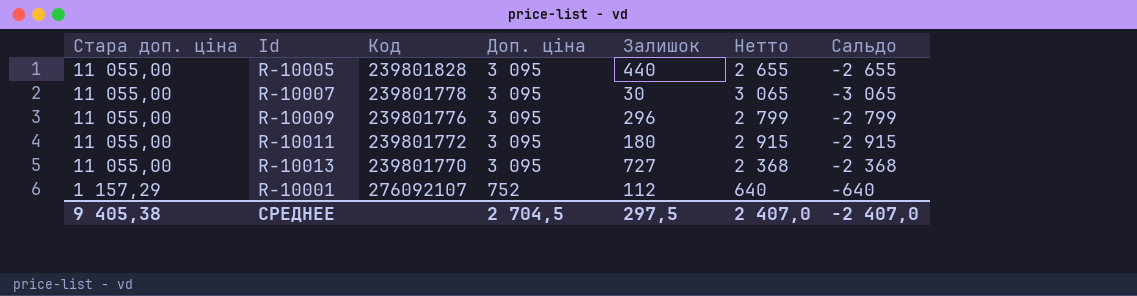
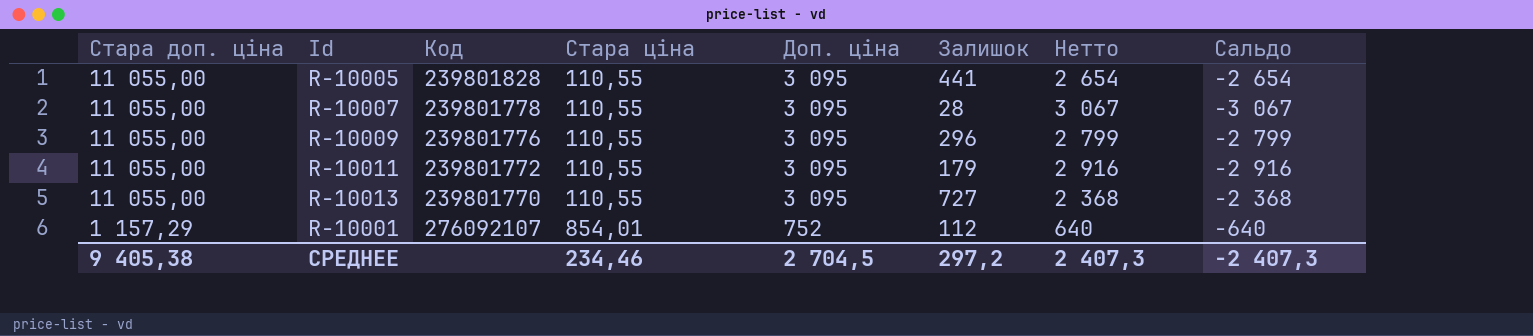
column Стара ціна | position: none -> 4
R-10005 | Залишок: 440 -> 441
R-10005 | Нетто: 2 655 -> 2 654
R-10005 | Сальдо: -2 655 -> -2 654
R-10007 | Залишок: 30 -> 28
R-10007 | Нетто: 3 065 -> 3 067
R-10007 | Сальдо: -3 065 -> -3 067
R-10011 | Залишок: 180 -> 179
R-10011 | Нетто: 2 915 -> 2 916
R-10011 | Сальдо: -2 915 -> -2 916
СРЕДНЕЕ | Залишок: 297,5 -> 297,2
СРЕДНЕЕ | Нетто: 2 407,0 -> 2 407,3
СРЕДНЕЕ | Сальдо: -2 407,0 -> -2 407,3

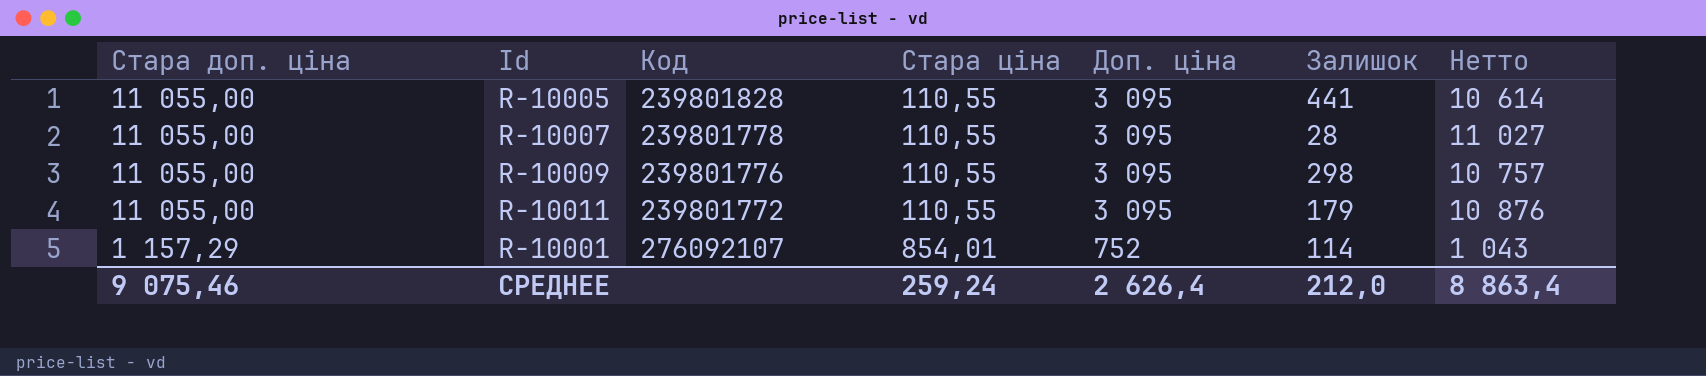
column Сальдо | formula: [Залишок] - [Доп. ціна] -> none
column Нетто | formula: [Доп. ціна] - [Залишок] -> [Стара доп. ціна] - [Залишок]
row R-10013: 11 055,00 | 239801770 | 110,55 | 3 095 | 727 | 2 368 | -2 368 -> none
R-10009 | Залишок: 296 -> 298
R-10001 | Залишок: 112 -> 114
СРЕДНЕЕ | Стара доп. ціна: 9 405,38 -> 9 075,46
СРЕДНЕЕ | Стара ціна: 234,46 -> 259,24
СРЕДНЕЕ | Доп. ціна: 2 704,5 -> 2 626,4
СРЕДНЕЕ | Залишок: 297,2 -> 212,0
СРЕДНЕЕ | Нетто: 2 407,3 -> 8 863,4

